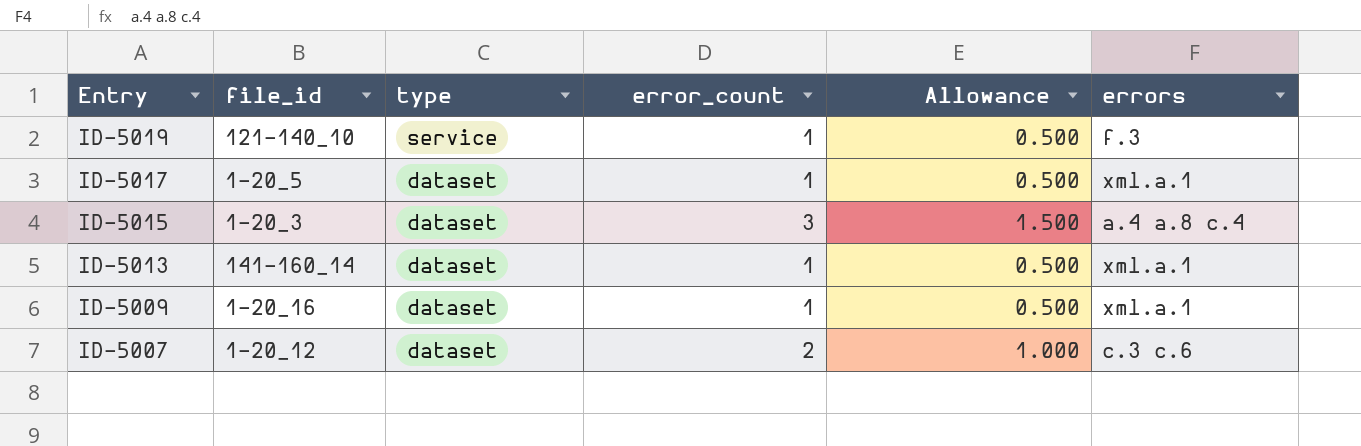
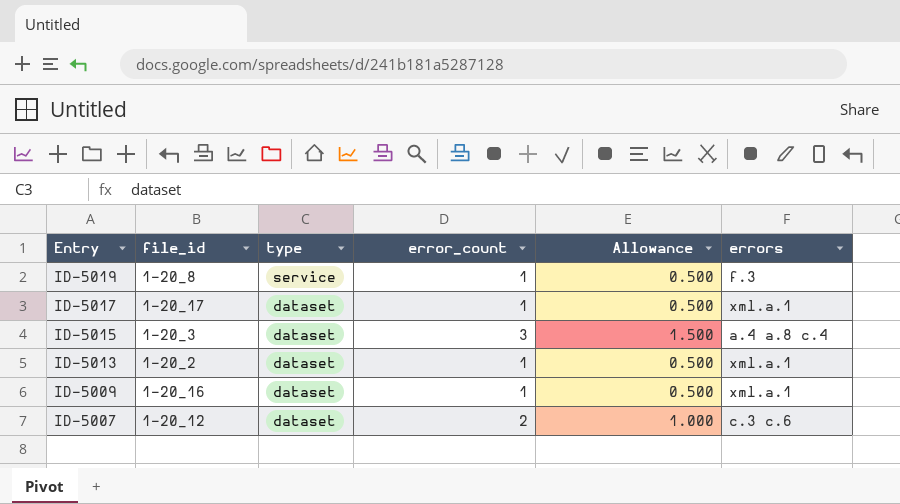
ID-5019 | file_id: 121-140_10 -> 1-20_8
ID-5017 | file_id: 1-20_5 -> 1-20_17
ID-5013 | file_id: 141-160_14 -> 1-20_2

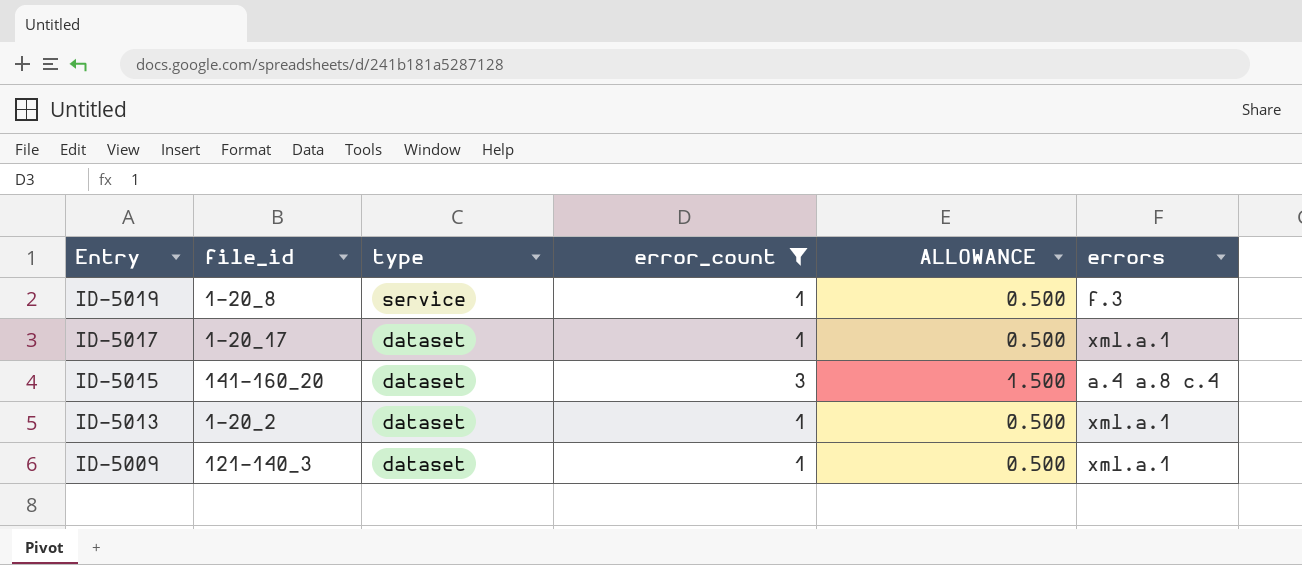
filter: none -> error_count != 2
column name: Allowance -> ALLOWANCE
ID-5015 | file_id: 1-20_3 -> 141-160_20
ID-5009 | file_id: 1-20_16 -> 121-140_3

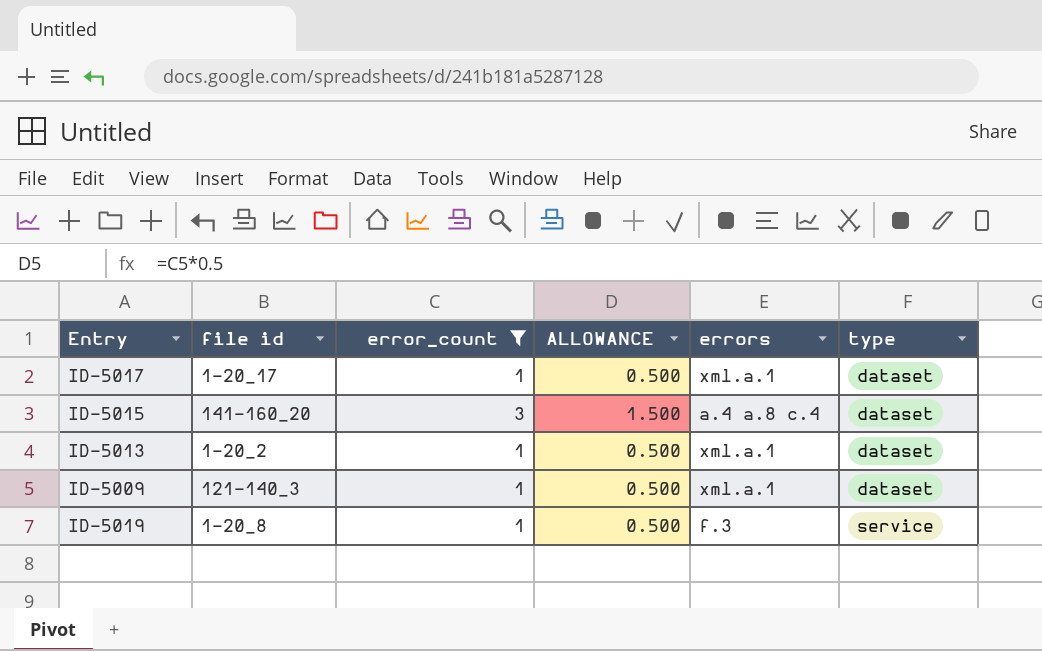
row order: Entry descending -> type ascending
column name: file_id -> file id
column type | position: 3 -> 6

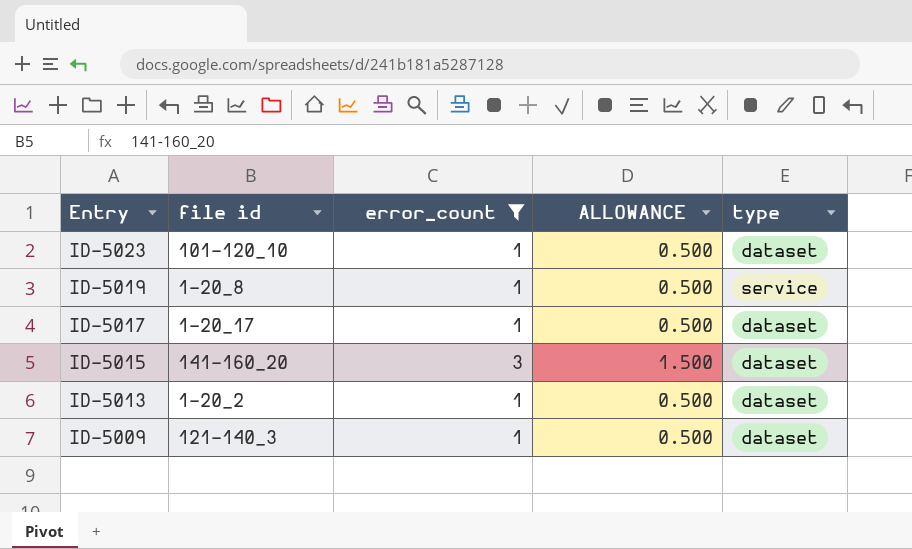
row order: type ascending -> Entry descending
column errors | position: 5 -> none
row ID-5023: none -> 101-120_10 | 1 | 0.500 | dataset

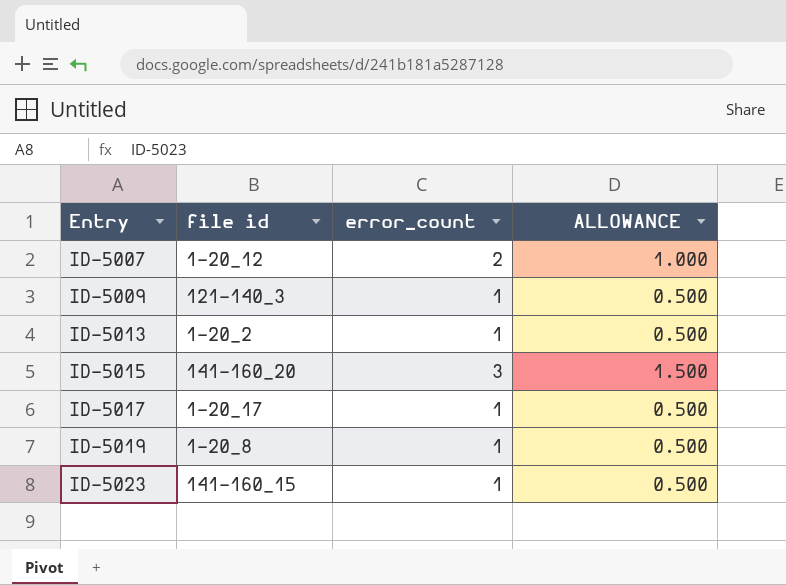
filter: error_count != 2 -> none
row order: Entry descending -> Entry ascending
column type | position: 5 -> none
ID-5023 | file id: 101-120_10 -> 141-160_15

